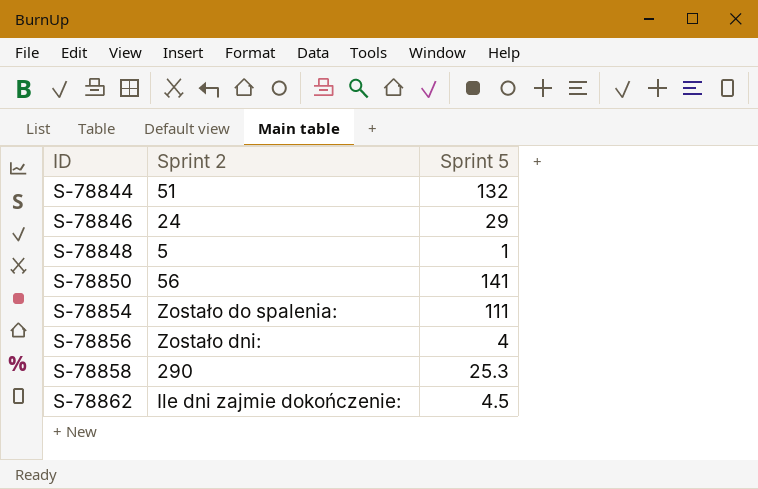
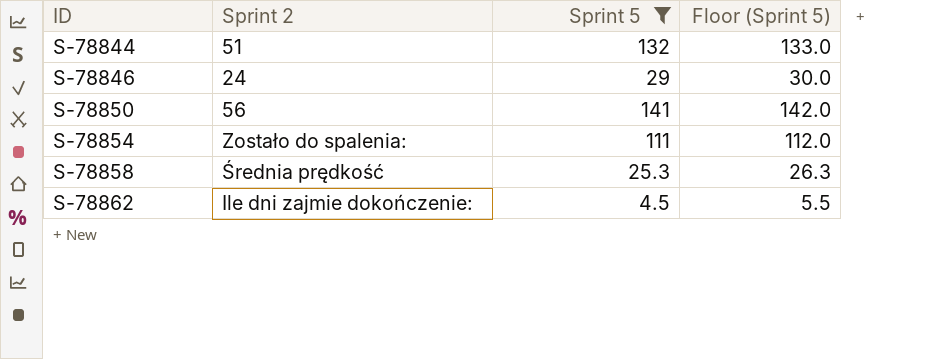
filter: none -> Sprint 5 >= 4.5
column Floor (Sprint 5) | formula: none -> [Sprint 5] + 1
S-78858 | Sprint 2: 290 -> Średnia prędkość

